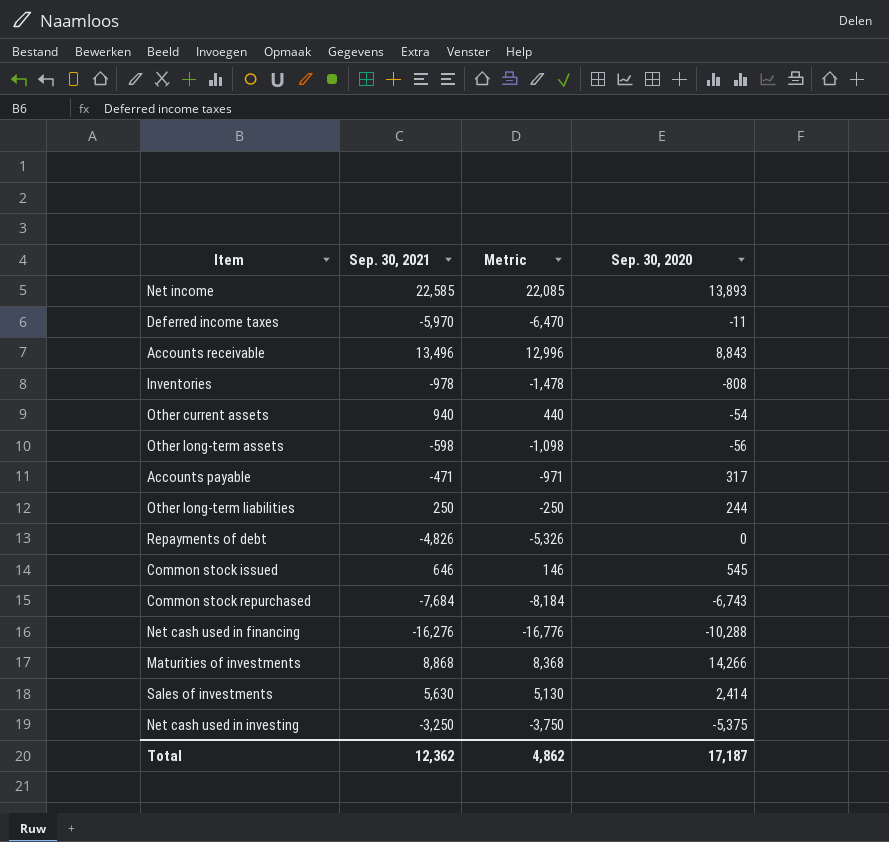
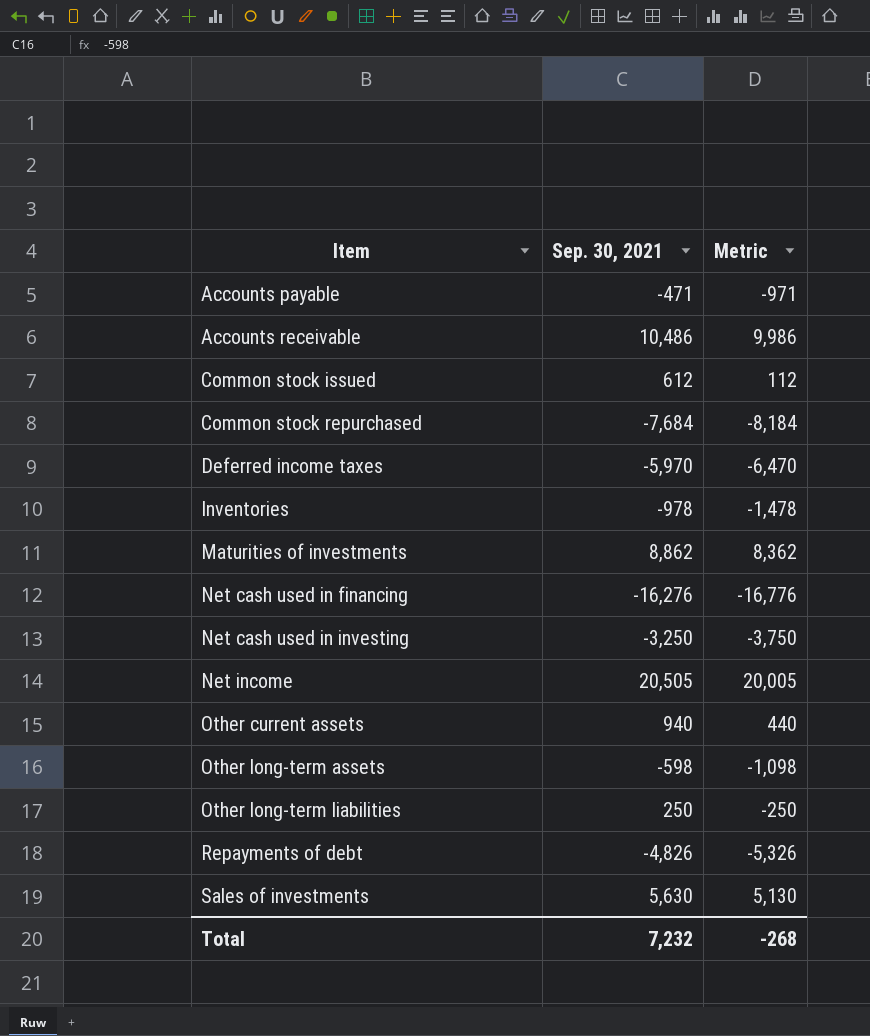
row order: none -> Item ascending
column Sep. 30, 2020 | position: 4 -> none
Accounts receivable | Sep. 30, 2021: 13,496 -> 10,486
Accounts receivable | Metric: 12,996 -> 9,986
Common stock issued | Sep. 30, 2021: 646 -> 612
Common stock issued | Metric: 146 -> 112
Maturities of investments | Sep. 30, 2021: 8,868 -> 8,862
Maturities of investments | Metric: 8,368 -> 8,362
Net income | Sep. 30, 2021: 22,585 -> 20,505
Net income | Metric: 22,085 -> 20,005
Total | Sep. 30, 2021: 12,362 -> 7,232
Total | Metric: 4,862 -> -268

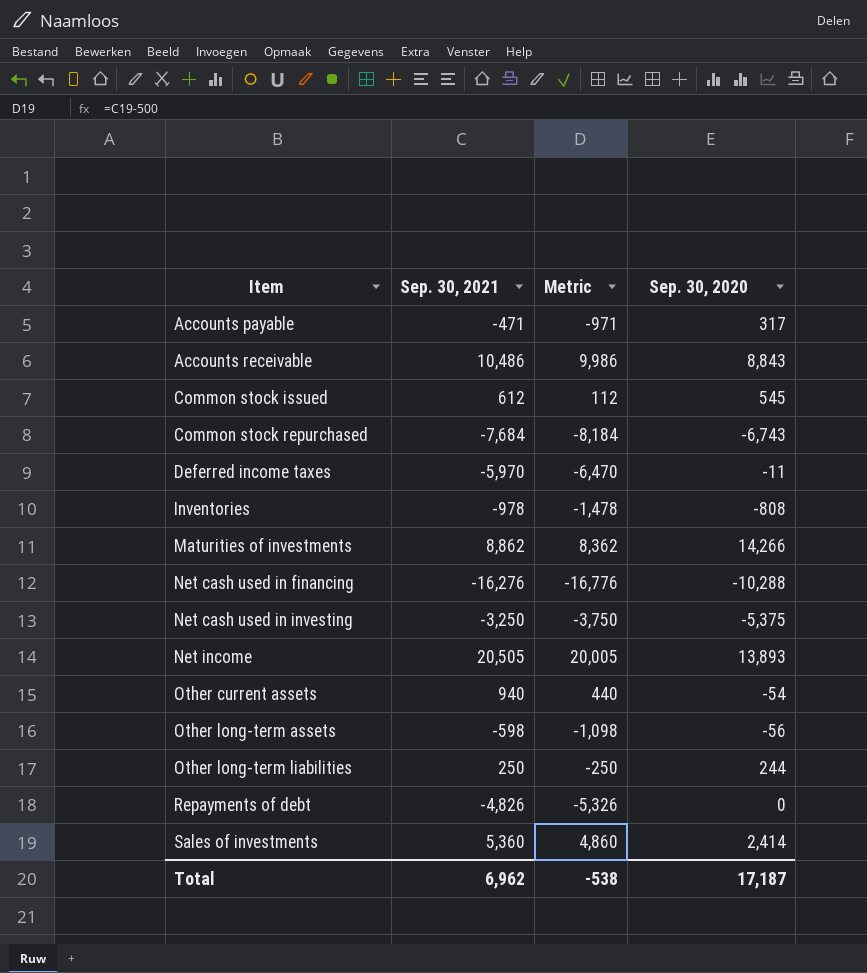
column Sep. 30, 2020 | position: none -> 4
Sales of investments | Sep. 30, 2021: 5,630 -> 5,360
Sales of investments | Metric: 5,130 -> 4,860
Total | Sep. 30, 2021: 7,232 -> 6,962
Total | Metric: -268 -> -538

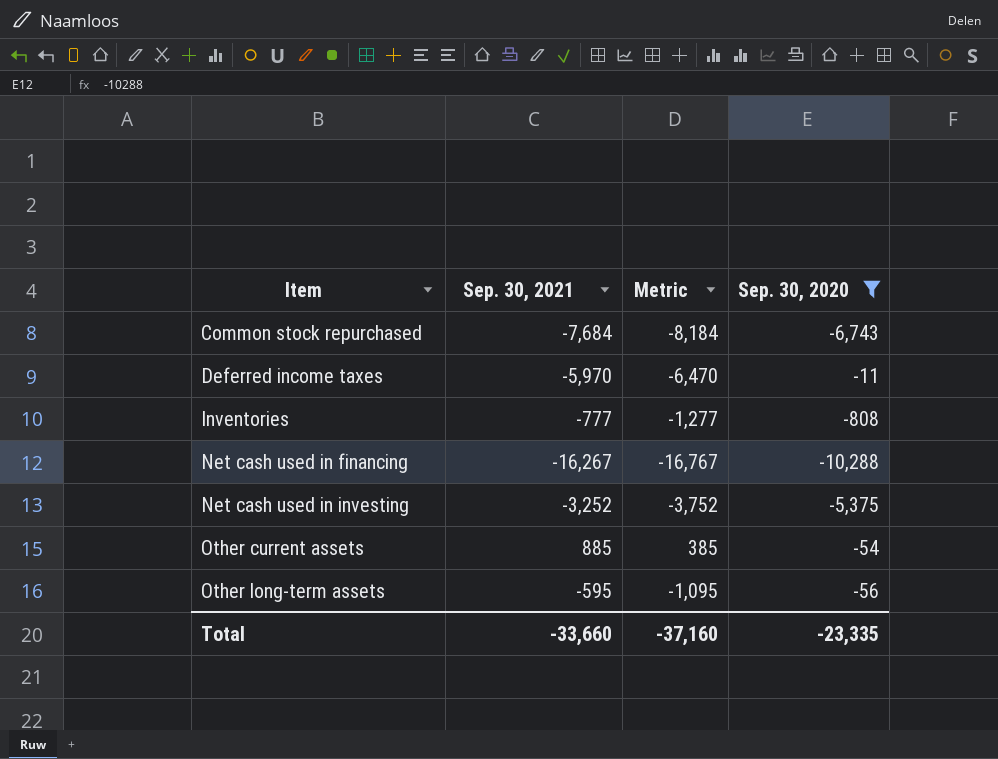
filter: none -> Sep. 30, 2020 <= -11
Inventories | Sep. 30, 2021: -978 -> -777
Inventories | Metric: -1,478 -> -1,277
Net cash used in financing | Sep. 30, 2021: -16,276 -> -16,267
Net cash used in financing | Metric: -16,776 -> -16,767
Net cash used in investing | Sep. 30, 2021: -3,250 -> -3,252
Net cash used in investing | Metric: -3,750 -> -3,752
Other current assets | Sep. 30, 2021: 940 -> 885
Other current assets | Metric: 440 -> 385
Other long-term assets | Sep. 30, 2021: -598 -> -595
Other long-term assets | Metric: -1,098 -> -1,095
Total | Sep. 30, 2021: 6,962 -> -33,660
Total | Metric: -538 -> -37,160
Total | Sep. 30, 2020: 17,187 -> -23,335

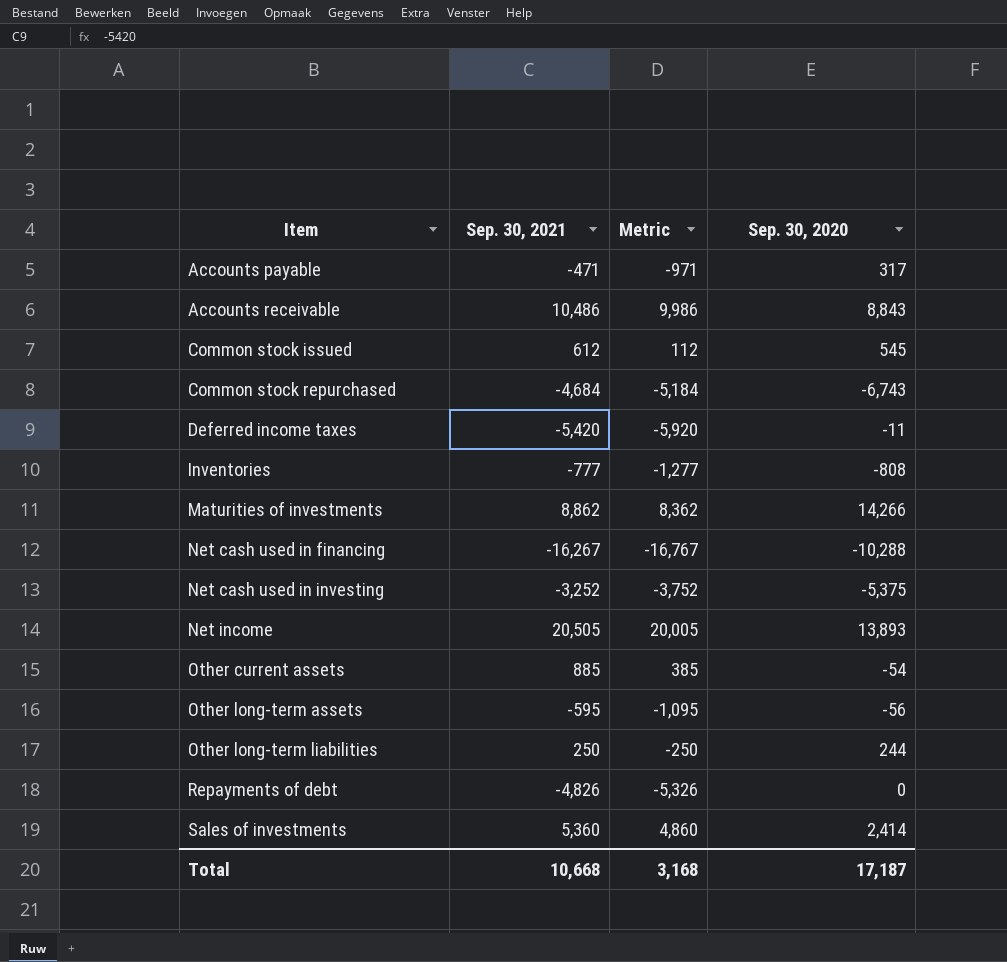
filter: Sep. 30, 2020 <= -11 -> none
Common stock repurchased | Sep. 30, 2021: -7,684 -> -4,684
Common stock repurchased | Metric: -8,184 -> -5,184
Deferred income taxes | Sep. 30, 2021: -5,970 -> -5,420
Deferred income taxes | Metric: -6,470 -> -5,920
Total | Sep. 30, 2021: -33,660 -> 10,668
Total | Metric: -37,160 -> 3,168
Total | Sep. 30, 2020: -23,335 -> 17,187

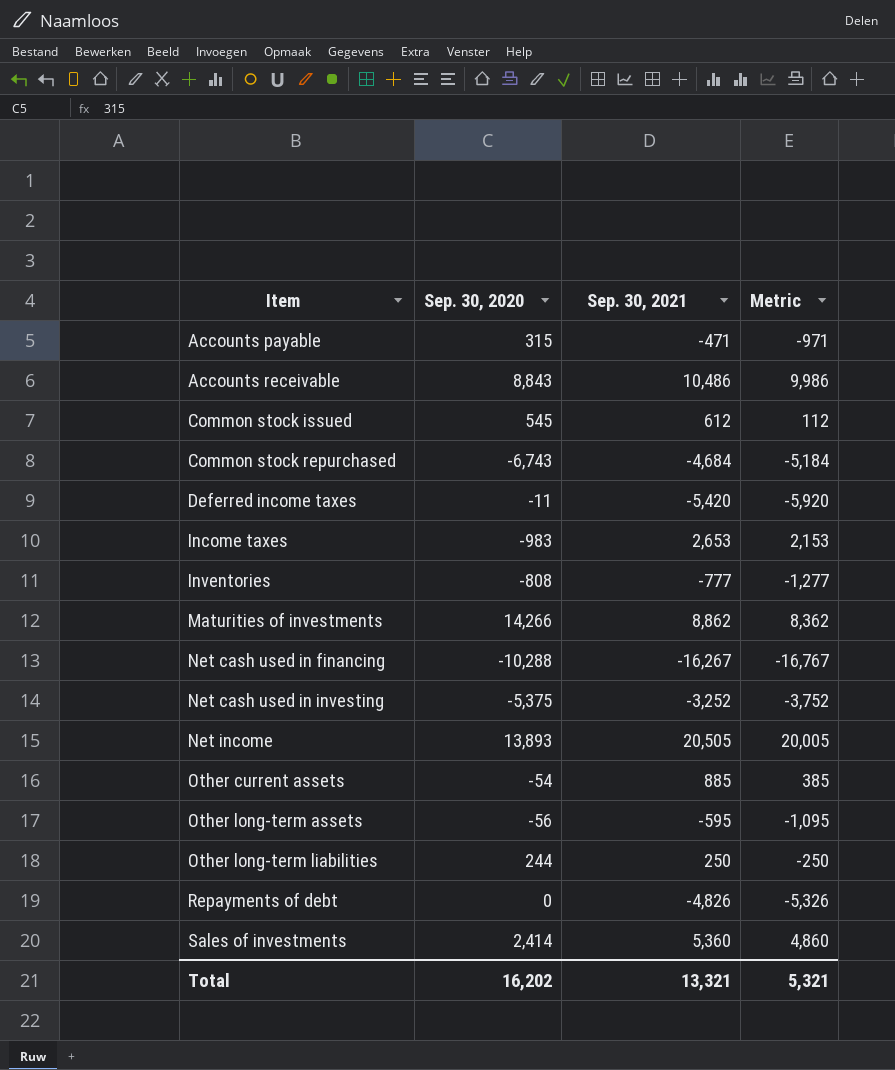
column Sep. 30, 2020 | position: 4 -> 2
Accounts payable | Sep. 30, 2020: 317 -> 315
row Income taxes: none -> -983 | 2,653 | 2,153
Total | Sep. 30, 2020: 17,187 -> 16,202
Total | Sep. 30, 2021: 10,668 -> 13,321
Total | Metric: 3,168 -> 5,321

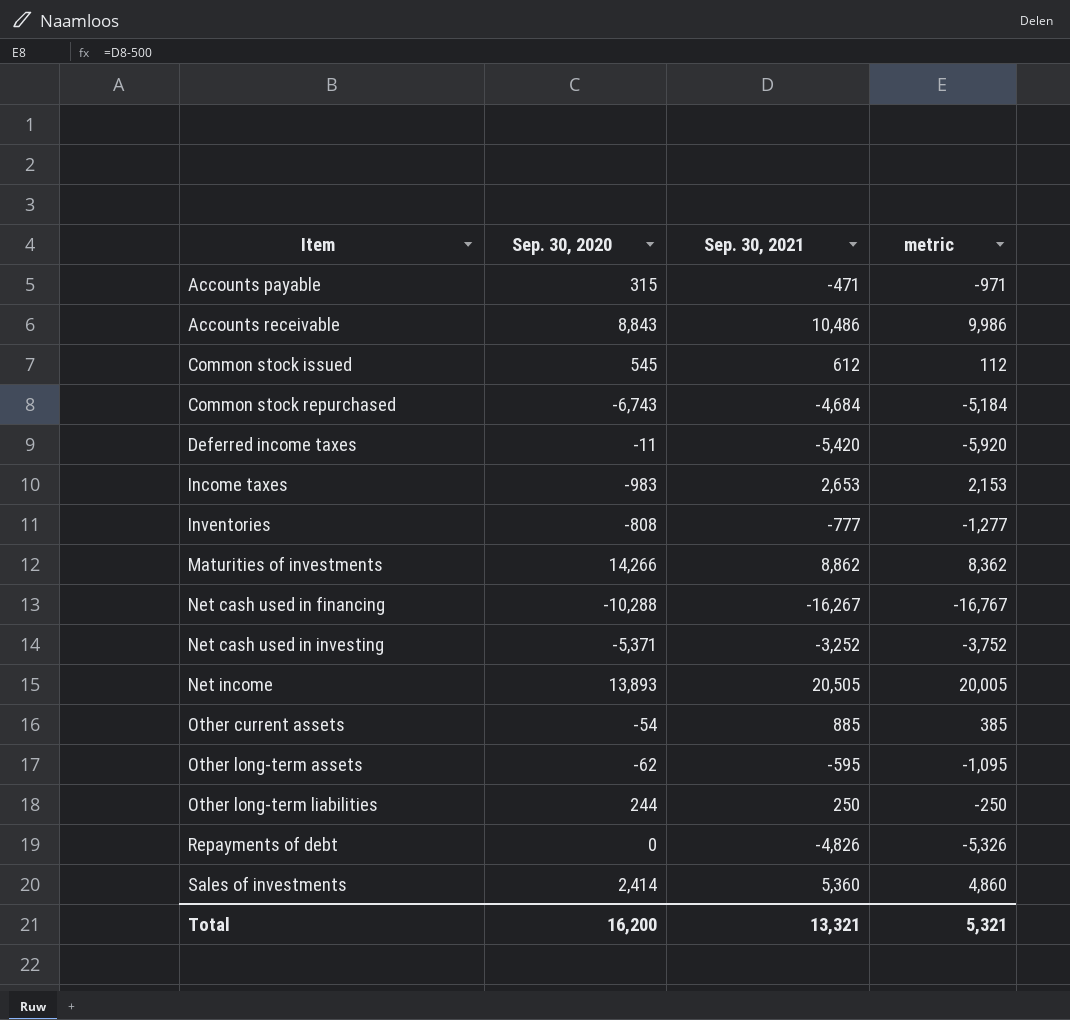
column name: Metric -> metric
Net cash used in investing | Sep. 30, 2020: -5,375 -> -5,371
Other long-term assets | Sep. 30, 2020: -56 -> -62
Total | Sep. 30, 2020: 16,202 -> 16,200

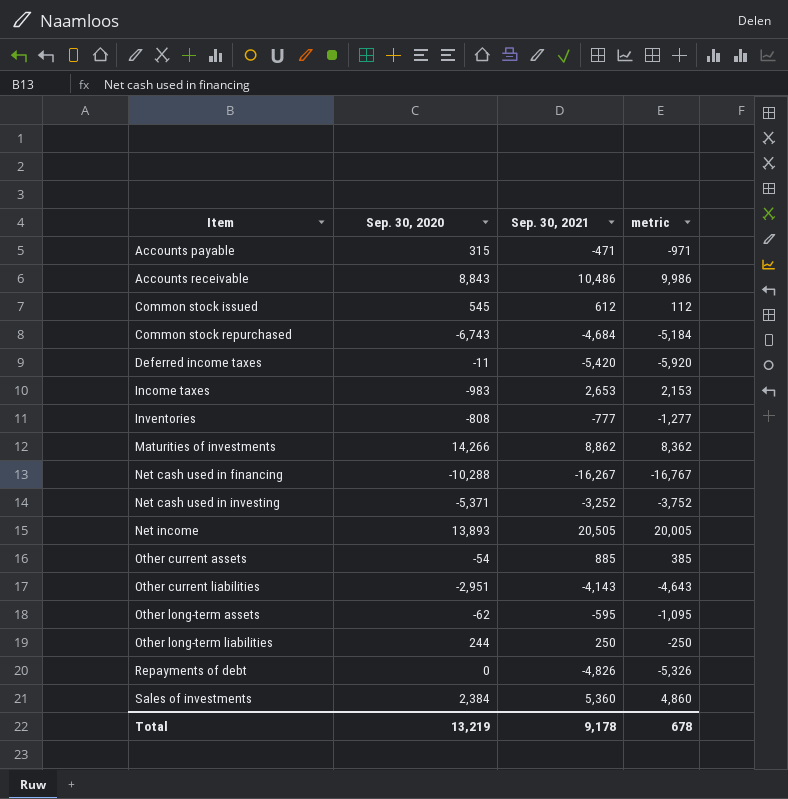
row Other current liabilities: none -> -2,951 | -4,143 | -4,643
Sales of investments | Sep. 30, 2020: 2,414 -> 2,384
Total | Sep. 30, 2020: 16,200 -> 13,219
Total | Sep. 30, 2021: 13,321 -> 9,178
Total | metric: 5,321 -> 678

